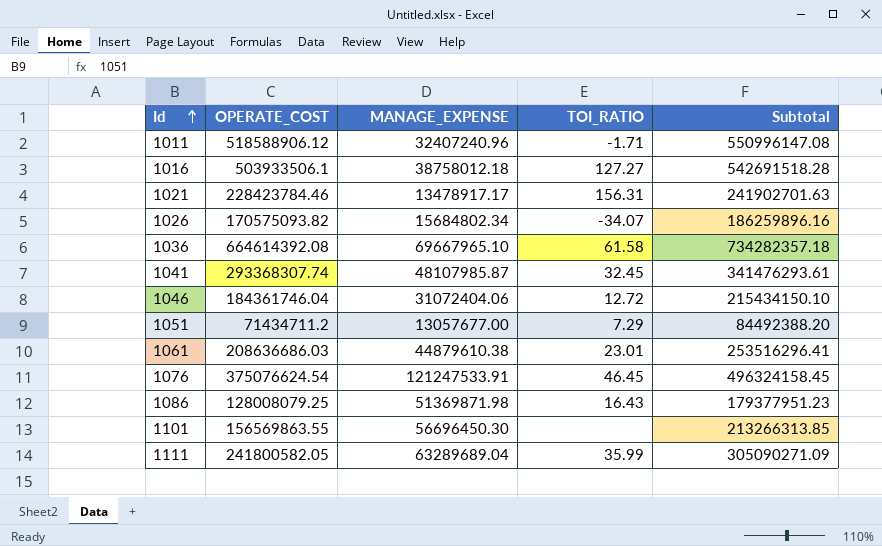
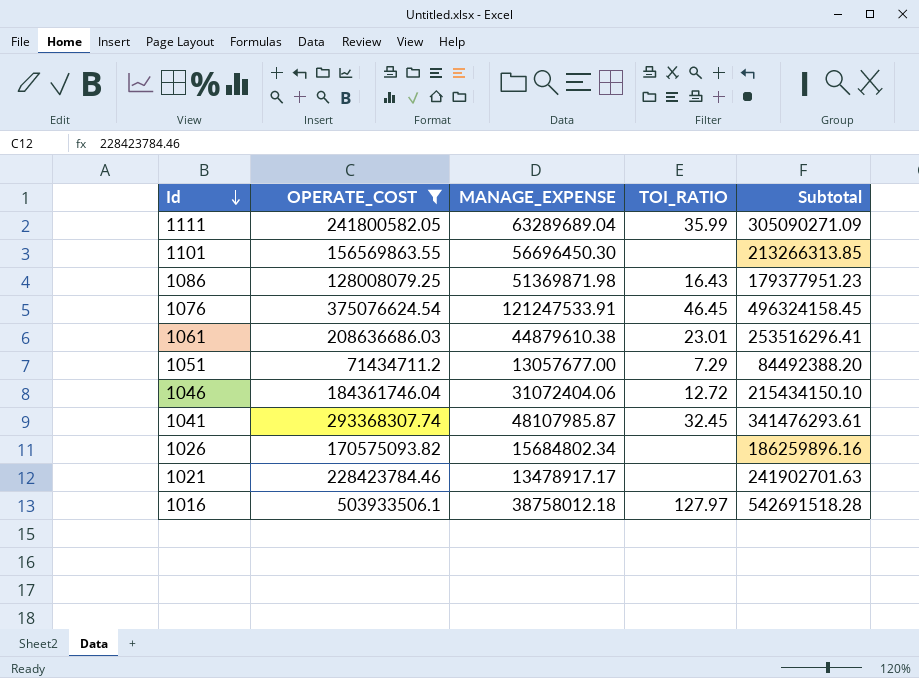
filter: none -> OPERATE_COST <= 503933506.1
row order: Id ascending -> Id descending
1026 | TOI_RATIO: -34.07 -> none
1021 | TOI_RATIO: 156.31 -> none
1016 | TOI_RATIO: 127.27 -> 127.97

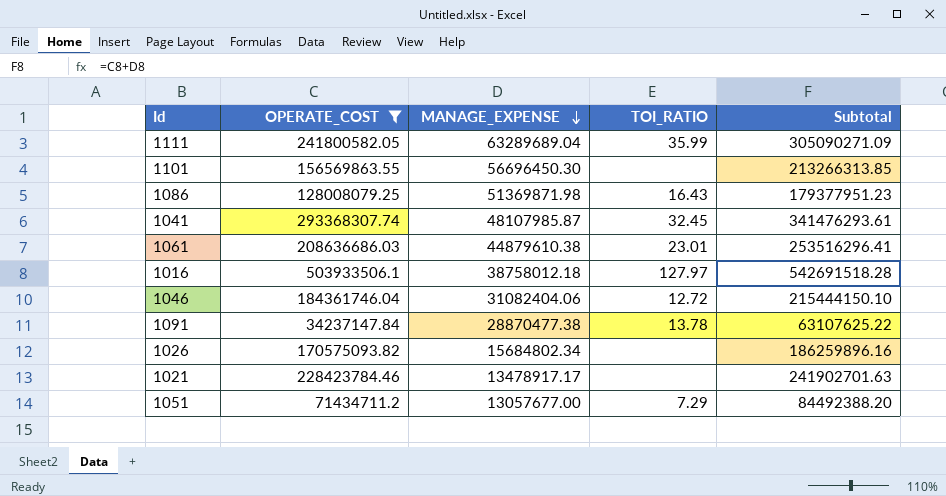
row order: Id descending -> MANAGE_EXPENSE descending
row 1076: 375076624.54 | 121247533.91 | 46.45 | 496324158.45 -> none
1046 | MANAGE_EXPENSE: 31072404.06 -> 31082404.06
1046 | Subtotal: 215434150.10 -> 215444150.10
row 1091: none -> 34237147.84 | 28870477.38 | 13.78 | 63107625.22

